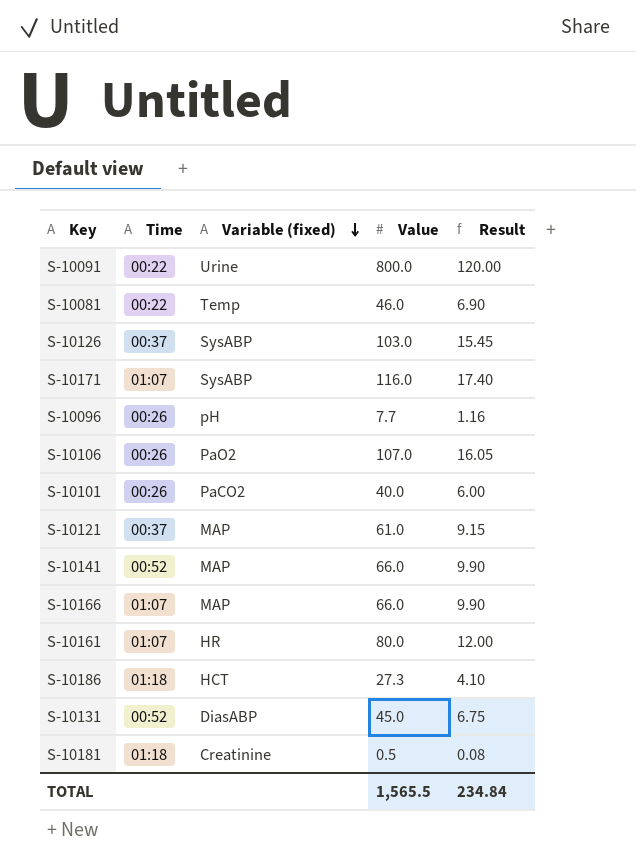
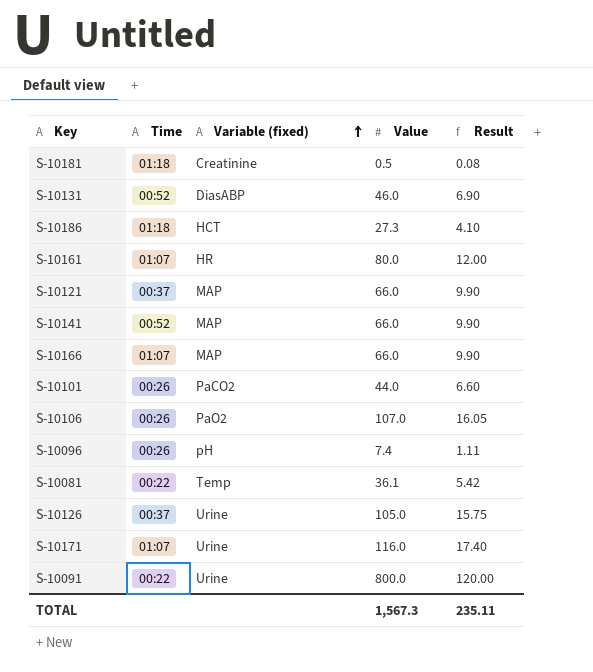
row order: Variable (fixed) descending -> Variable (fixed) ascending
S-10131 | Value: 45.0 -> 46.0
S-10131 | Result: 6.75 -> 6.90
S-10121 | Value: 61.0 -> 66.0
S-10121 | Result: 9.15 -> 9.90
S-10101 | Value: 40.0 -> 44.0
S-10101 | Result: 6.00 -> 6.60
S-10096 | Value: 7.7 -> 7.4
S-10096 | Result: 1.16 -> 1.11
S-10081 | Value: 46.0 -> 36.1
S-10081 | Result: 6.90 -> 5.42
S-10126 | Variable (fixed): SysABP -> Urine
S-10126 | Value: 103.0 -> 105.0
S-10126 | Result: 15.45 -> 15.75
S-10171 | Variable (fixed): SysABP -> Urine
TOTAL | Value: 1,565.5 -> 1,567.3
TOTAL | Result: 234.84 -> 235.11

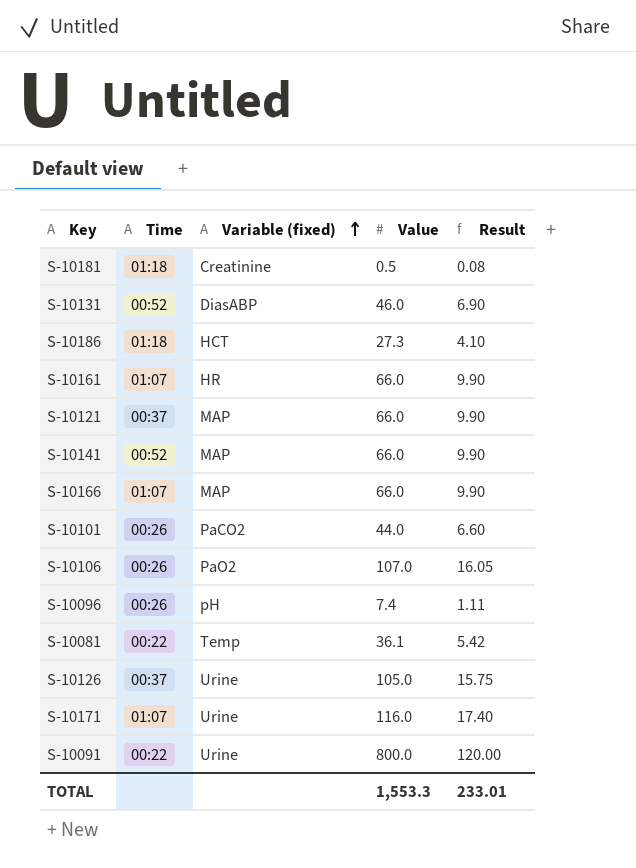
S-10161 | Value: 80.0 -> 66.0
S-10161 | Result: 12.00 -> 9.90
TOTAL | Value: 1,567.3 -> 1,553.3
TOTAL | Result: 235.11 -> 233.01

